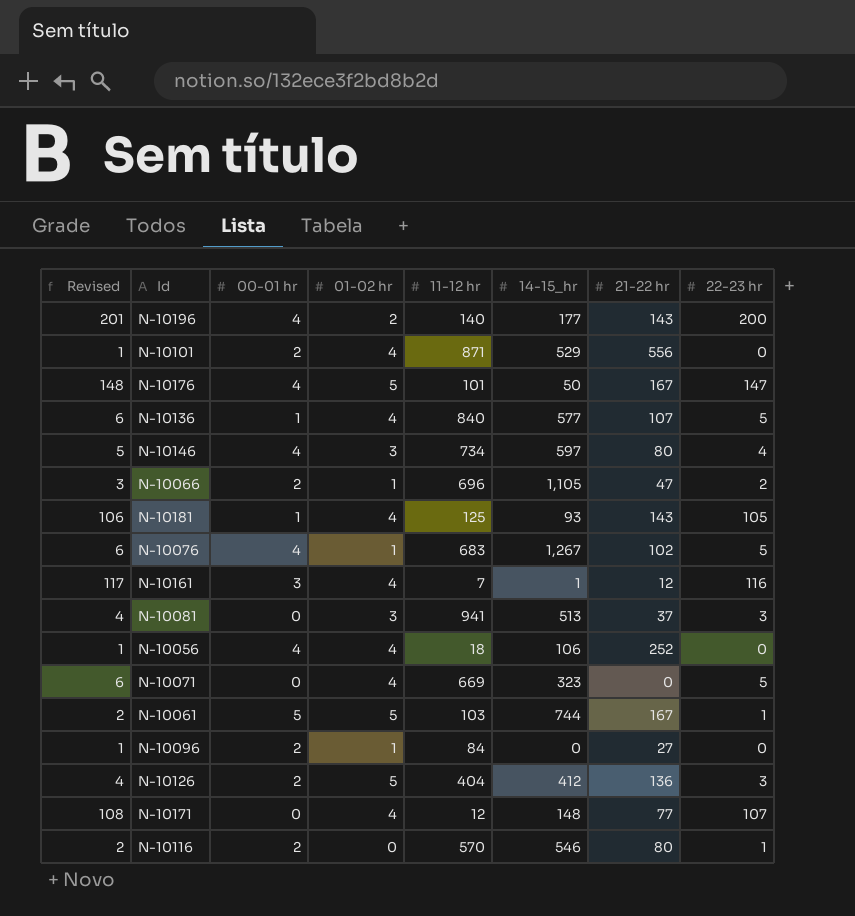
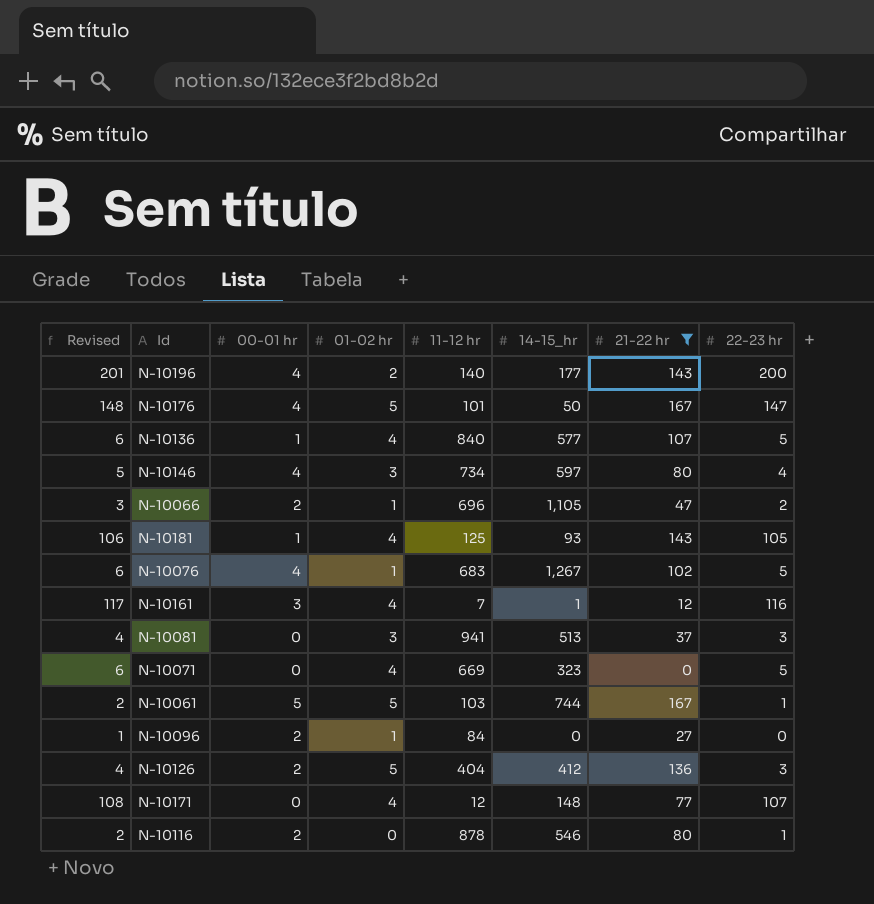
filter: none -> 21-22 hr <= 167
N-10116 | 11-12 hr: 570 -> 878

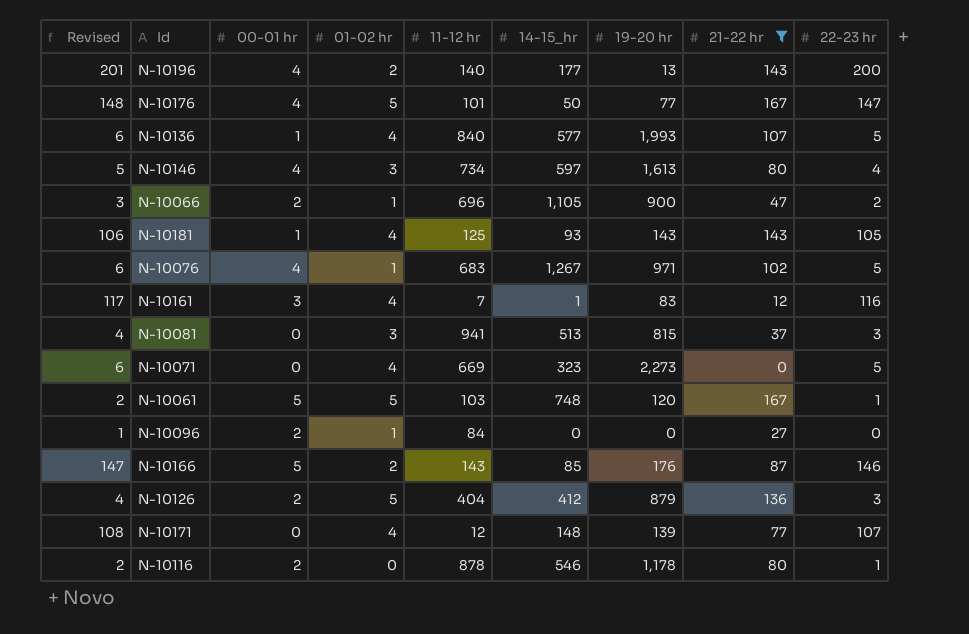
column 19-20 hr | position: none -> 7
N-10061 | 14-15_hr: 744 -> 748
row N-10166: none -> 147 | 5 | 2 | 143 | 85 | 176 | 87 | 146

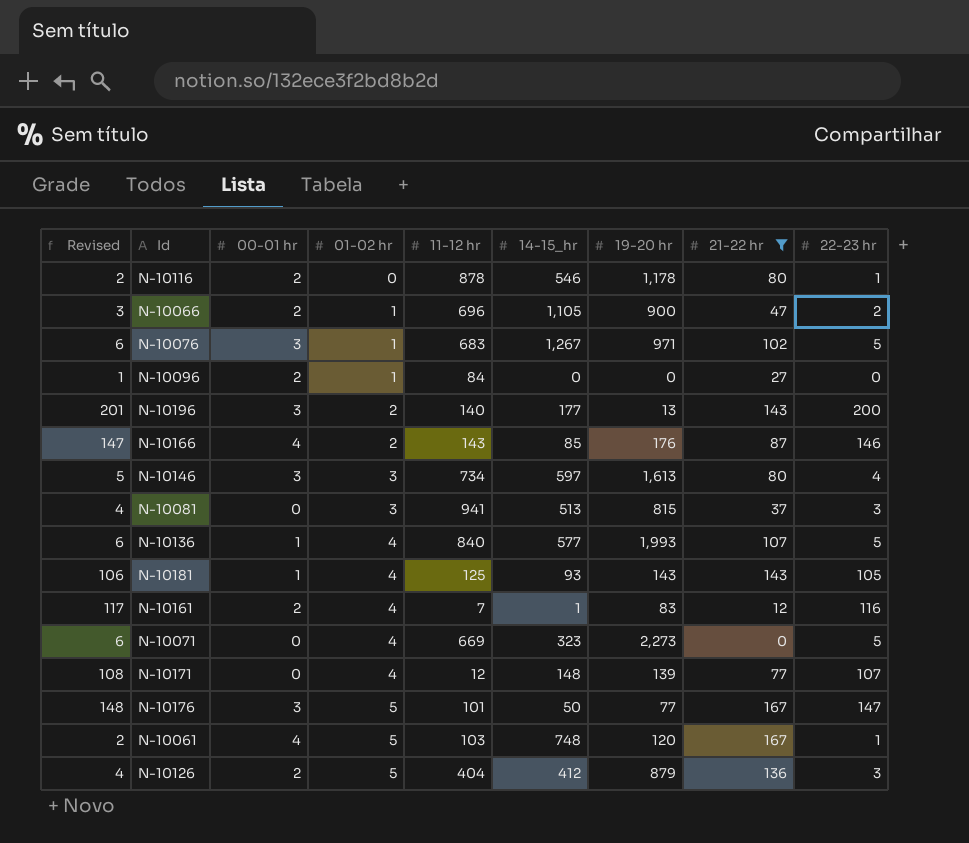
row order: none -> 01-02 hr ascending
N-10076 | 00-01 hr: 4 -> 3
N-10196 | 00-01 hr: 4 -> 3
N-10166 | 00-01 hr: 5 -> 4
N-10146 | 00-01 hr: 4 -> 3
N-10161 | 00-01 hr: 3 -> 2
N-10176 | 00-01 hr: 4 -> 3
N-10061 | 00-01 hr: 5 -> 4

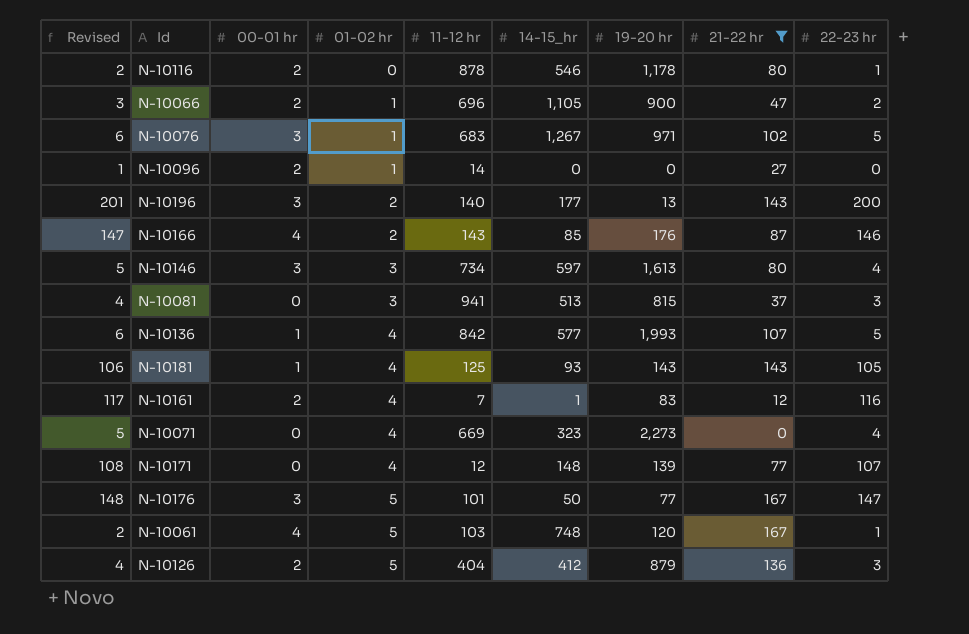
N-10096 | 11-12 hr: 84 -> 14
N-10136 | 11-12 hr: 840 -> 842
N-10071 | Revised: 6 -> 5
N-10071 | 22-23 hr: 5 -> 4

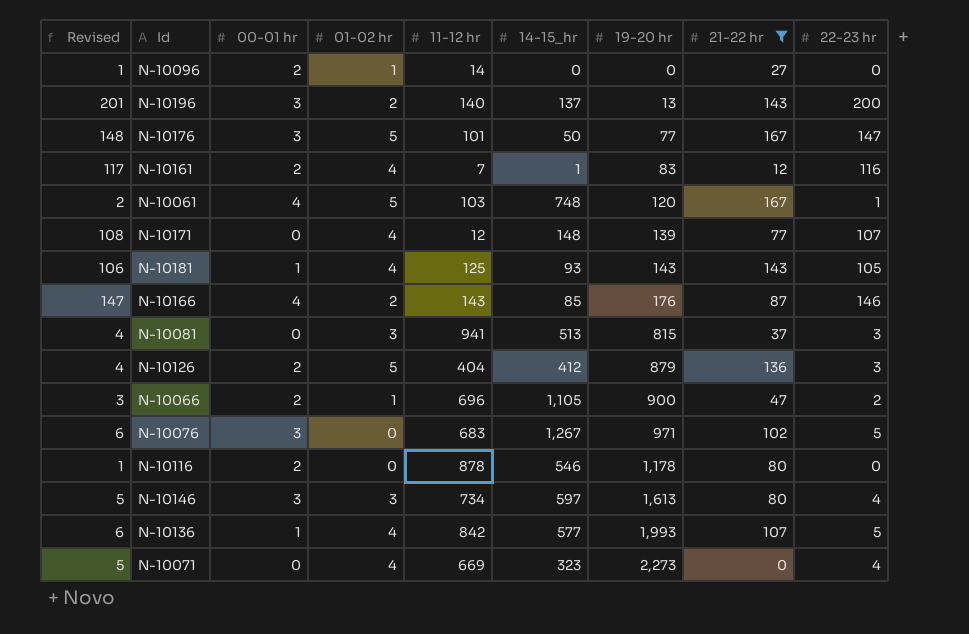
row order: 01-02 hr ascending -> 19-20 hr ascending
N-10196 | 14-15_hr: 177 -> 137
N-10076 | 01-02 hr: 1 -> 0
N-10116 | Revised: 2 -> 1
N-10116 | 22-23 hr: 1 -> 0

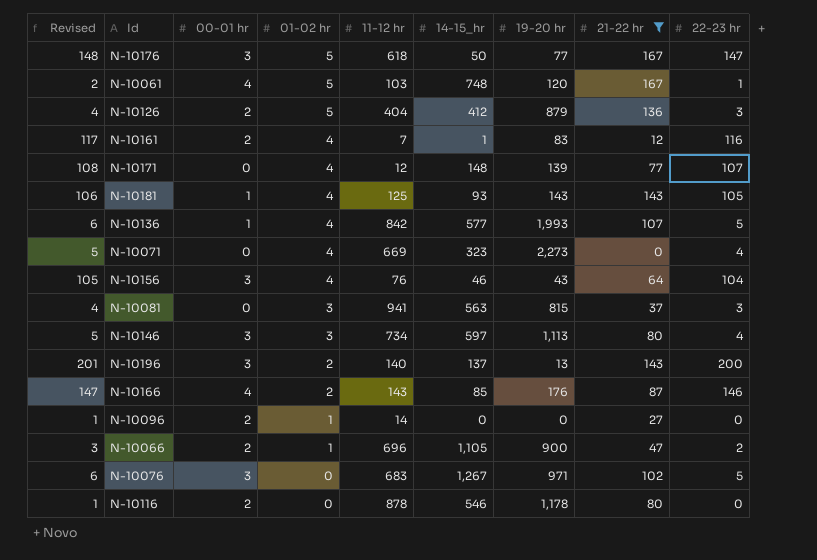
row order: 19-20 hr ascending -> 01-02 hr descending
N-10176 | 11-12 hr: 101 -> 618
row N-10156: none -> 105 | 3 | 4 | 76 | 46 | 43 | 64 | 104
N-10081 | 14-15_hr: 513 -> 563
N-10146 | 19-20 hr: 1,613 -> 1,113

